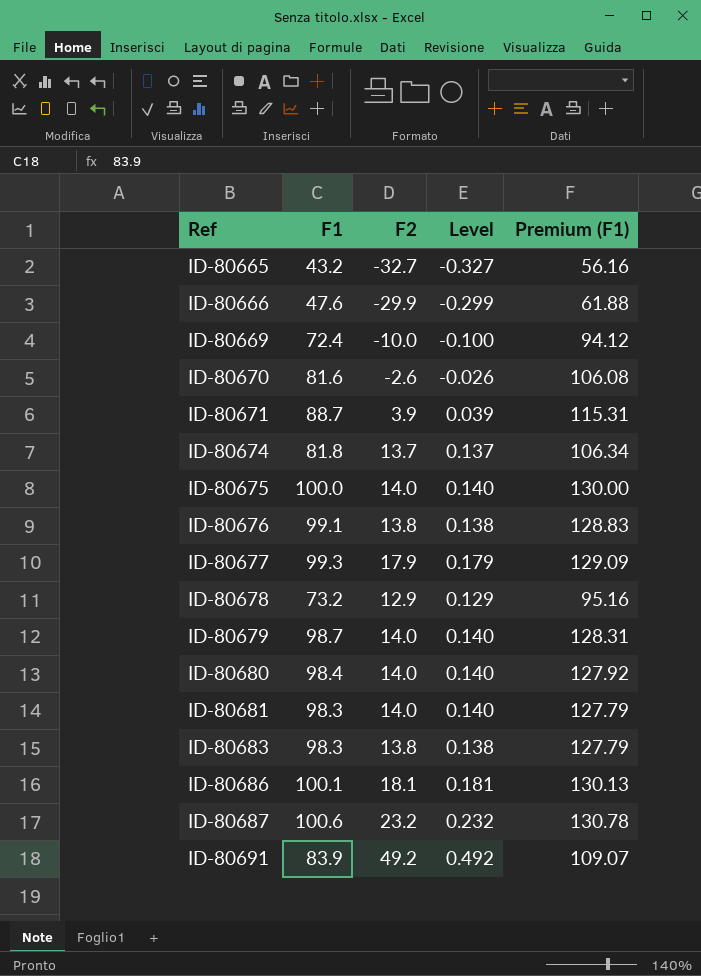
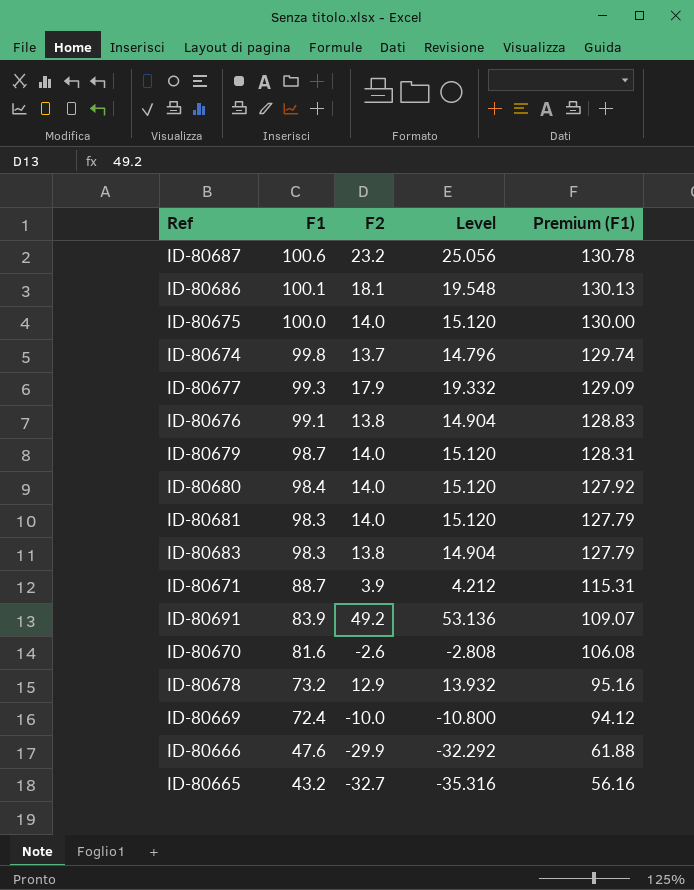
row order: Ref ascending -> F1 descending
column Level | formula: [F2] * 0.01 -> [F2] * 1.08
ID-80674 | F1: 81.8 -> 99.8
ID-80674 | Premium (F1): 106.34 -> 129.74

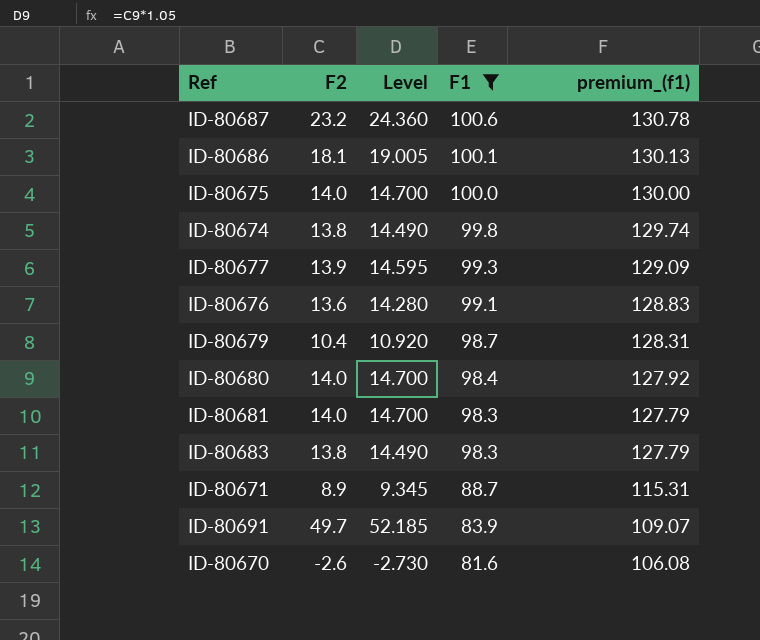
filter: none -> F1 >= 81.6
column Level | formula: [F2] * 1.08 -> [F2] * 1.05
column F1 | position: 2 -> 4
column name: Premium (F1) -> premium_(f1)
ID-80674 | F2: 13.7 -> 13.8
ID-80677 | F2: 17.9 -> 13.9
ID-80676 | F2: 13.8 -> 13.6
ID-80679 | F2: 14.0 -> 10.4
ID-80671 | F2: 3.9 -> 8.9
ID-80691 | F2: 49.2 -> 49.7

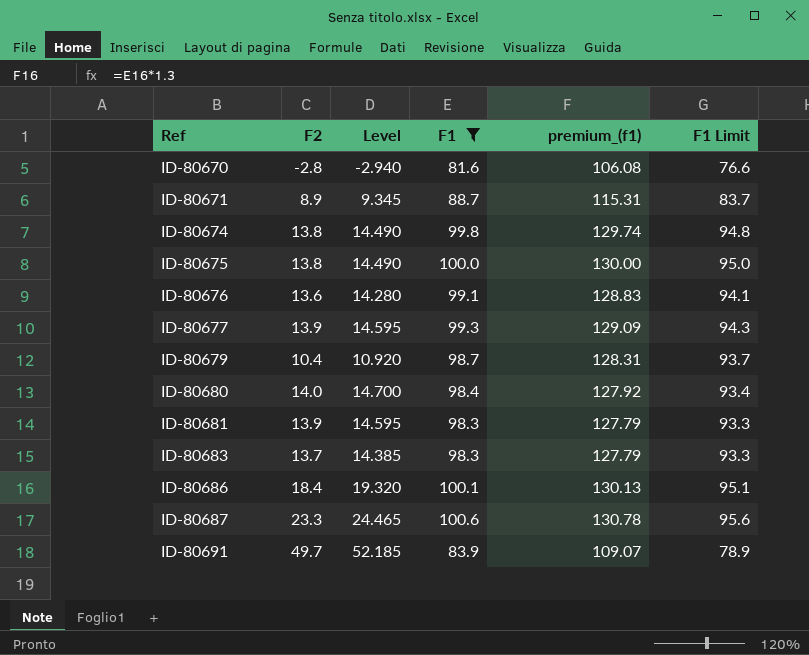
row order: F1 descending -> Ref ascending
column F1 Limit | formula: none -> [F1] - 5
ID-80670 | F2: -2.6 -> -2.8
ID-80670 | Level: -2.730 -> -2.940
ID-80675 | F2: 14.0 -> 13.8
ID-80675 | Level: 14.700 -> 14.490
ID-80681 | F2: 14.0 -> 13.9
ID-80681 | Level: 14.700 -> 14.595
ID-80683 | F2: 13.8 -> 13.7
ID-80683 | Level: 14.490 -> 14.385
ID-80686 | F2: 18.1 -> 18.4
ID-80686 | Level: 19.005 -> 19.320
ID-80687 | F2: 23.2 -> 23.3
ID-80687 | Level: 24.360 -> 24.465

